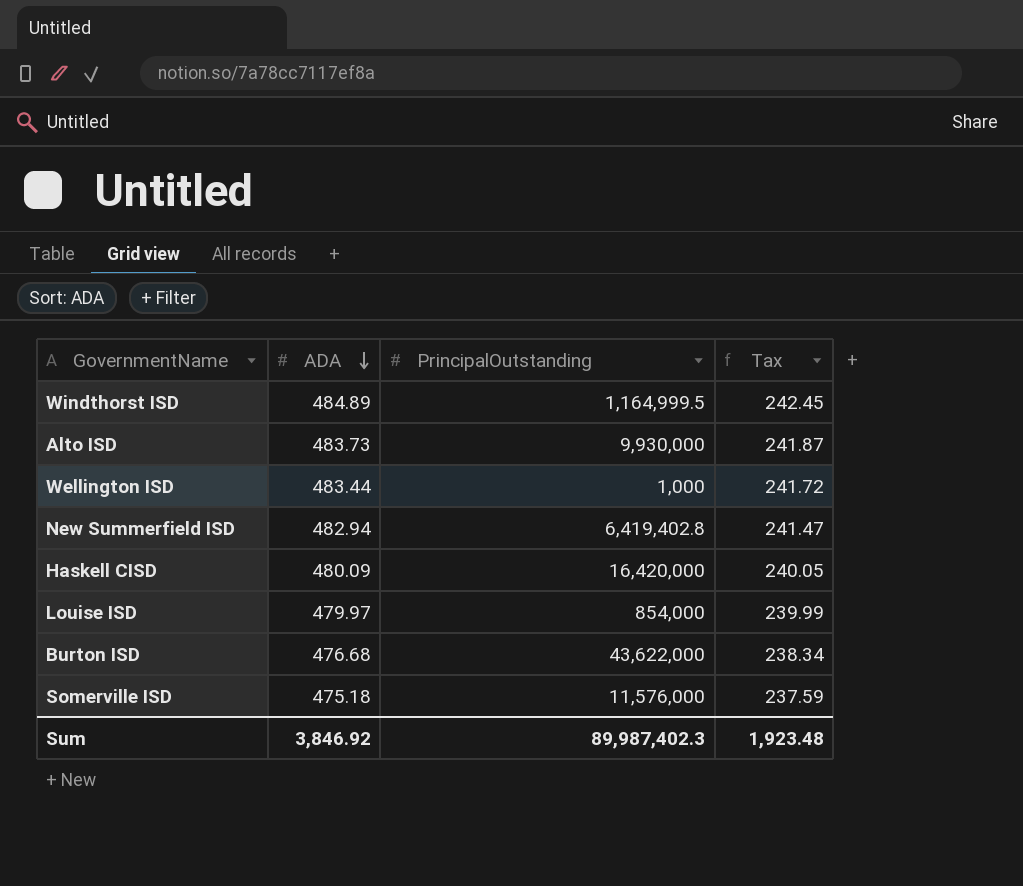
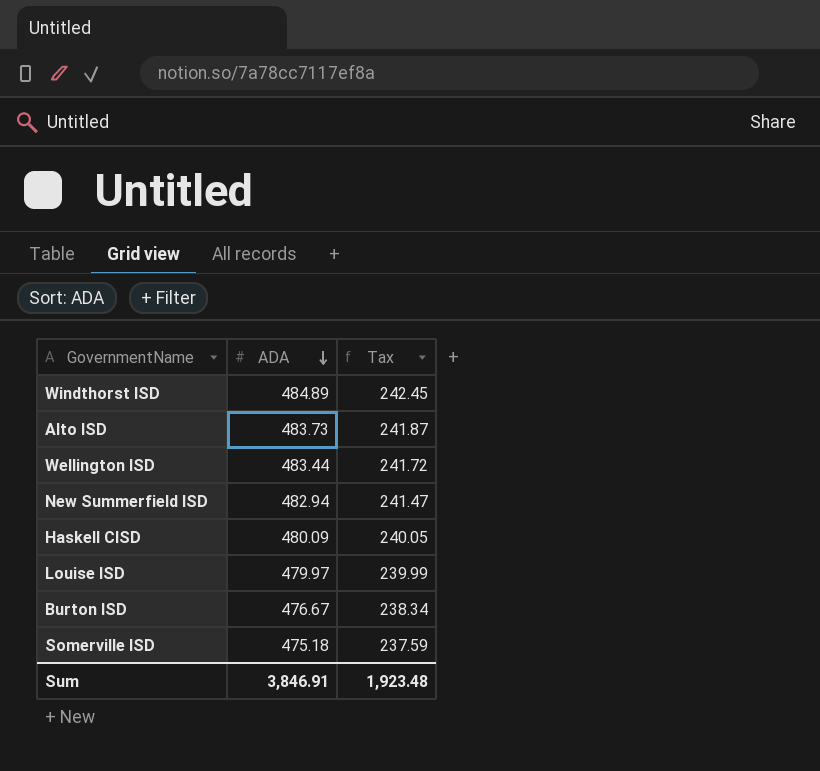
column PrincipalOutstanding | position: 3 -> none
Burton ISD | ADA: 476.68 -> 476.67
Sum | ADA: 3,846.92 -> 3,846.91

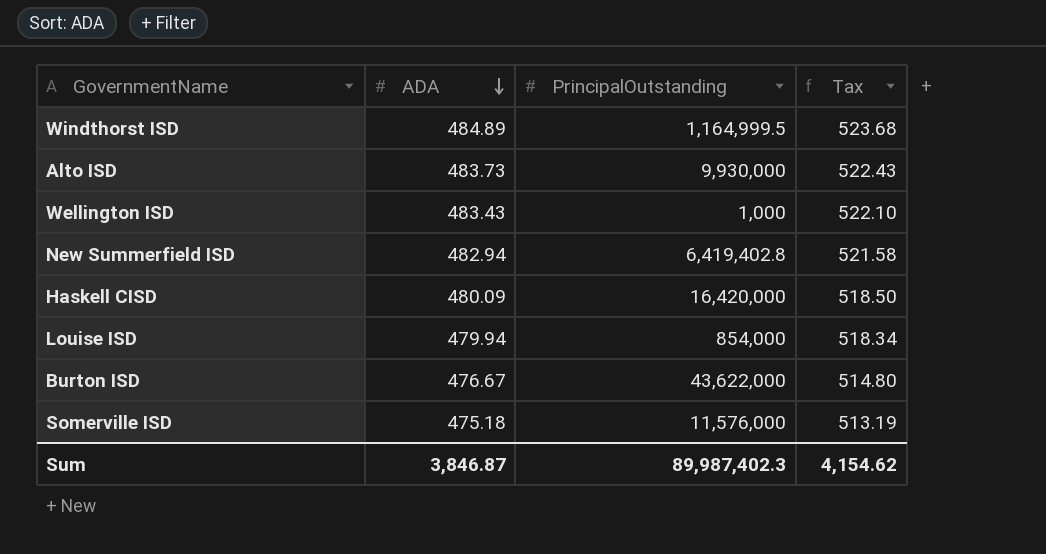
column PrincipalOutstanding | position: none -> 3
column Tax | formula: [ADA] * 0.5 -> [ADA] * 1.08
Wellington ISD | ADA: 483.44 -> 483.43
Louise ISD | ADA: 479.97 -> 479.94
Sum | ADA: 3,846.91 -> 3,846.87
Sum | Tax: 1,923.48 -> 4,154.62

